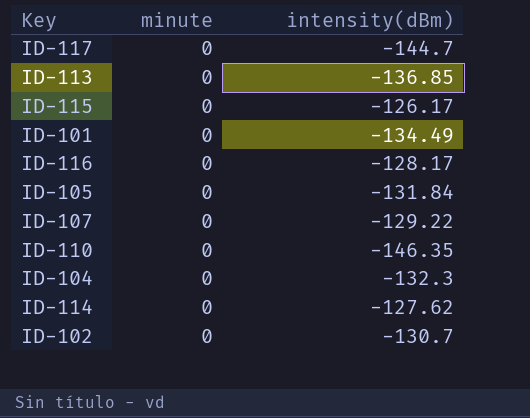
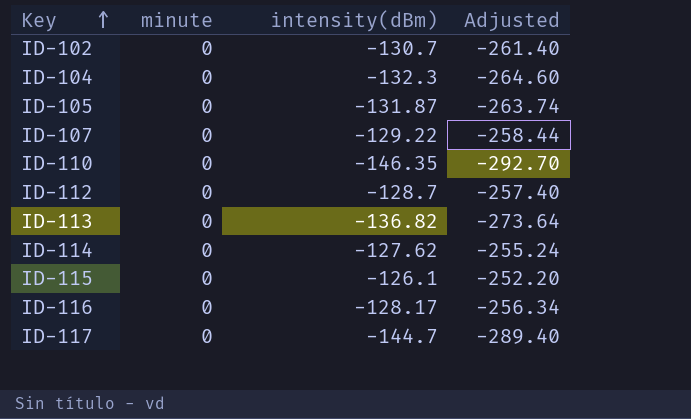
row order: none -> Key ascending
column Adjusted | formula: none -> [intensity(dBm)] * 2
row ID-101: 0 | -134.49 -> none
ID-105 | intensity(dBm): -131.84 -> -131.87
row ID-112: none -> 0 | -128.7 | -257.40
ID-113 | intensity(dBm): -136.85 -> -136.82
ID-115 | intensity(dBm): -126.17 -> -126.1

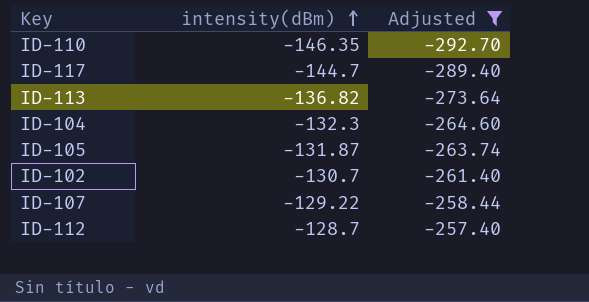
filter: none -> Adjusted <= -257.40
row order: Key ascending -> intensity(dBm) ascending
column minute | position: 2 -> none

